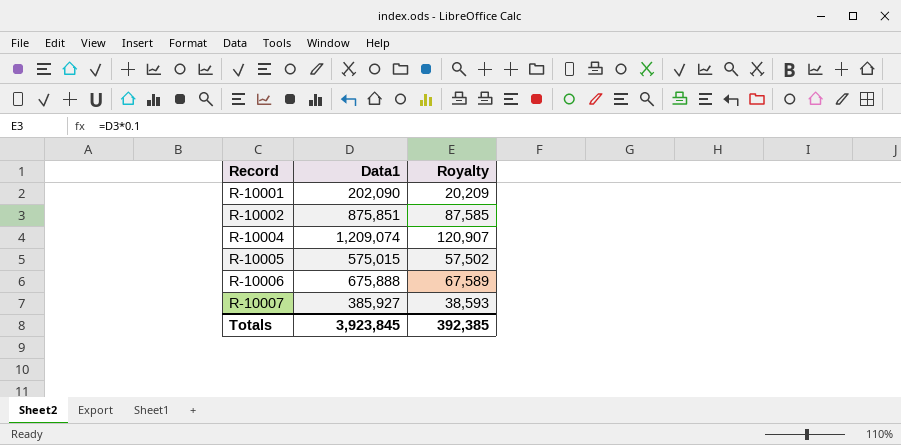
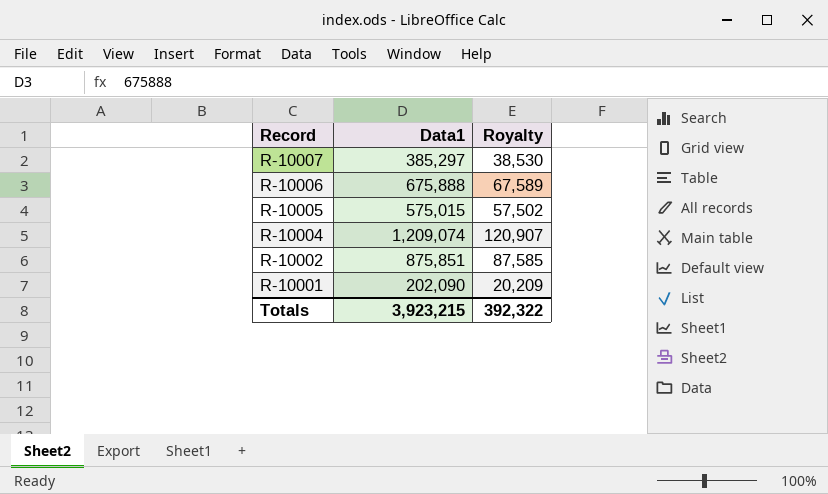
row order: Record ascending -> Record descending
R-10007 | Data1: 385,927 -> 385,297
R-10007 | Royalty: 38,593 -> 38,530
Totals | Data1: 3,923,845 -> 3,923,215
Totals | Royalty: 392,385 -> 392,322

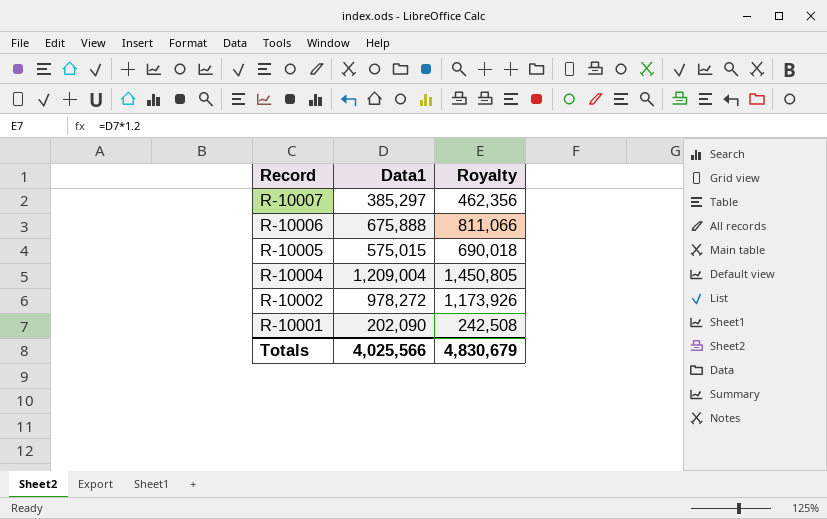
column Royalty | formula: [Data1] * 0.1 -> [Data1] * 1.2
R-10004 | Data1: 1,209,074 -> 1,209,004
R-10002 | Data1: 875,851 -> 978,272
Totals | Data1: 3,923,215 -> 4,025,566
Totals | Royalty: 392,322 -> 4,830,679

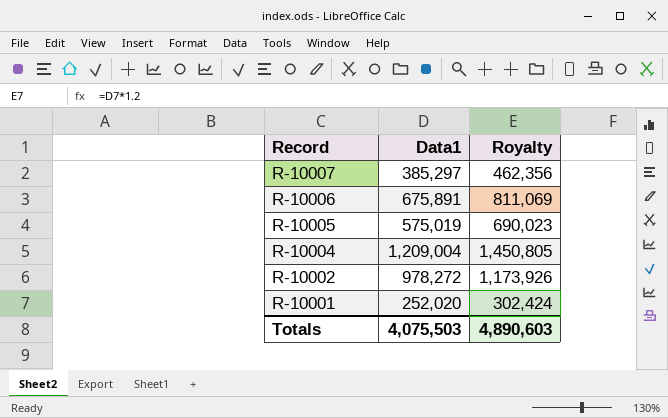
R-10006 | Data1: 675,888 -> 675,891
R-10006 | Royalty: 811,066 -> 811,069
R-10005 | Data1: 575,015 -> 575,019
R-10005 | Royalty: 690,018 -> 690,023
R-10001 | Data1: 202,090 -> 252,020
R-10001 | Royalty: 242,508 -> 302,424
Totals | Data1: 4,025,566 -> 4,075,503
Totals | Royalty: 4,830,679 -> 4,890,603

